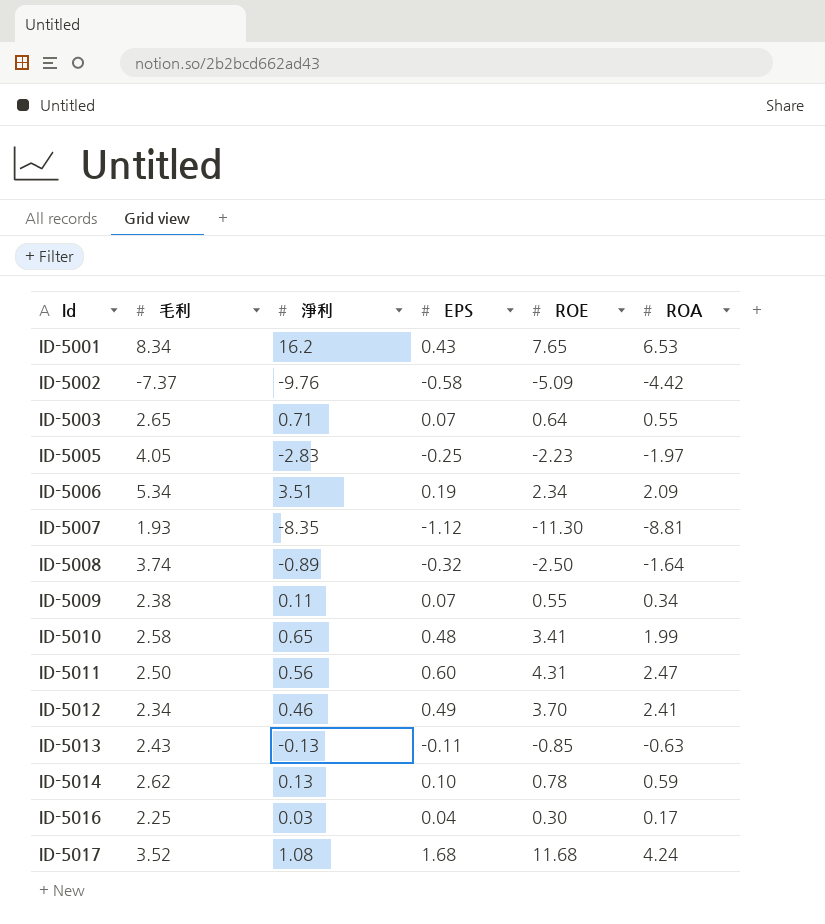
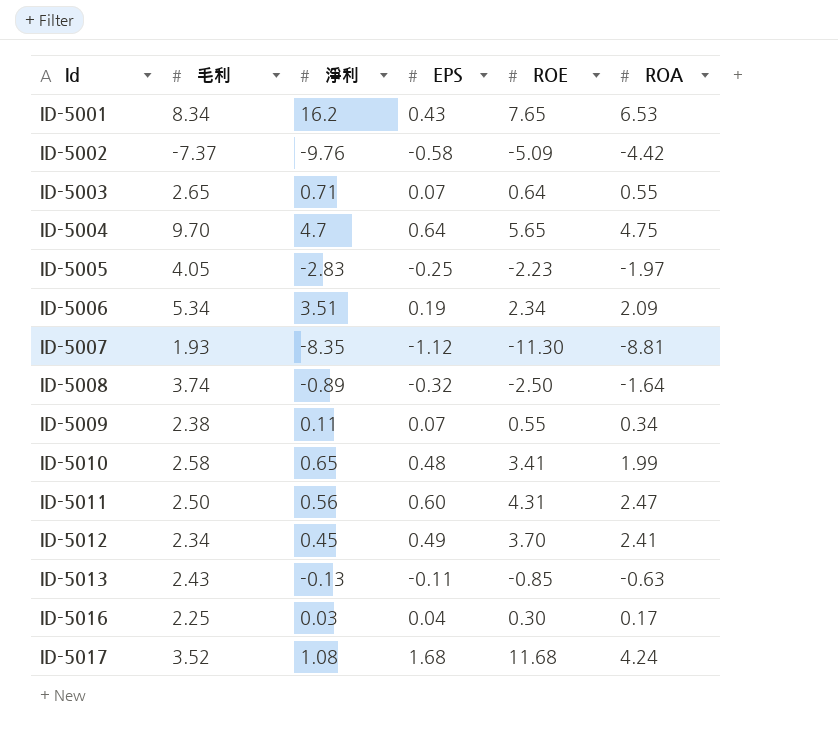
row ID-5014: 2.62 | 0.13 | 0.10 | 0.78 | 0.59 -> none
row ID-5004: none -> 9.70 | 4.7 | 0.64 | 5.65 | 4.75
ID-5012 | 淨利: 0.46 -> 0.45

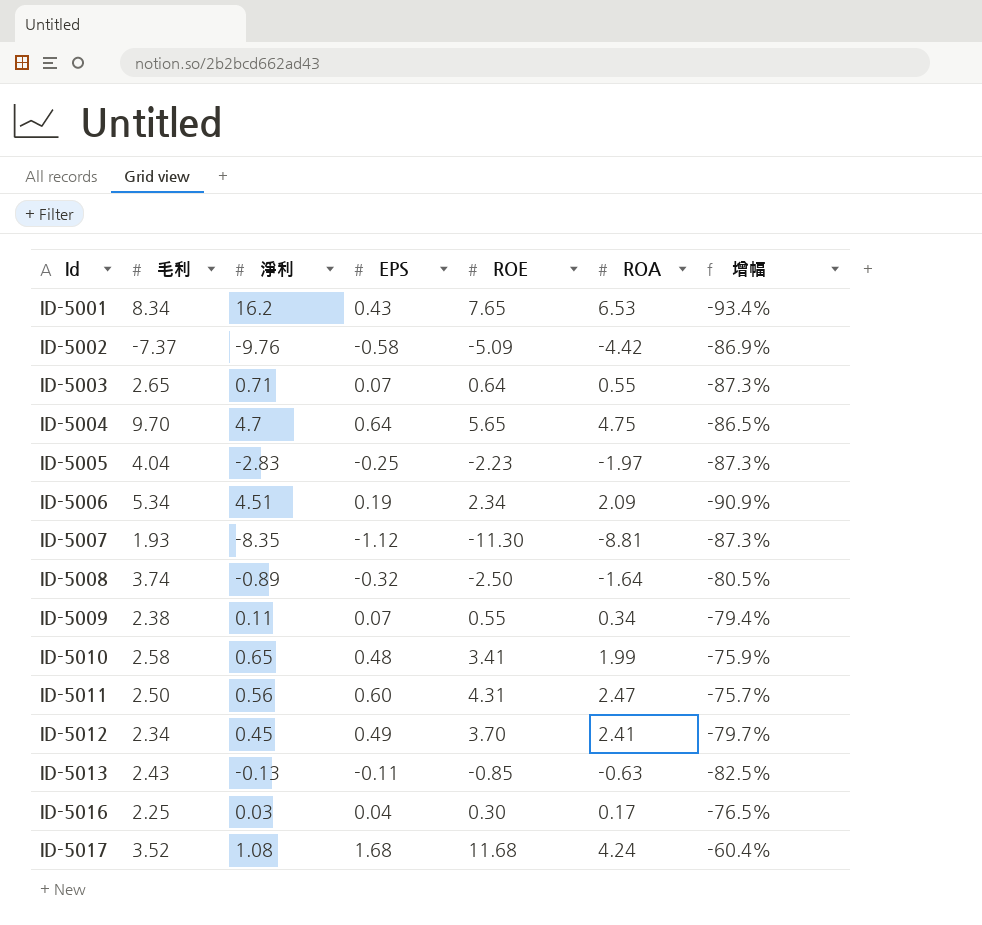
column 增幅 | formula: none -> ([EPS] - [ROA]) / [ROA]
ID-5005 | 毛利: 4.05 -> 4.04
ID-5006 | 淨利: 3.51 -> 4.51

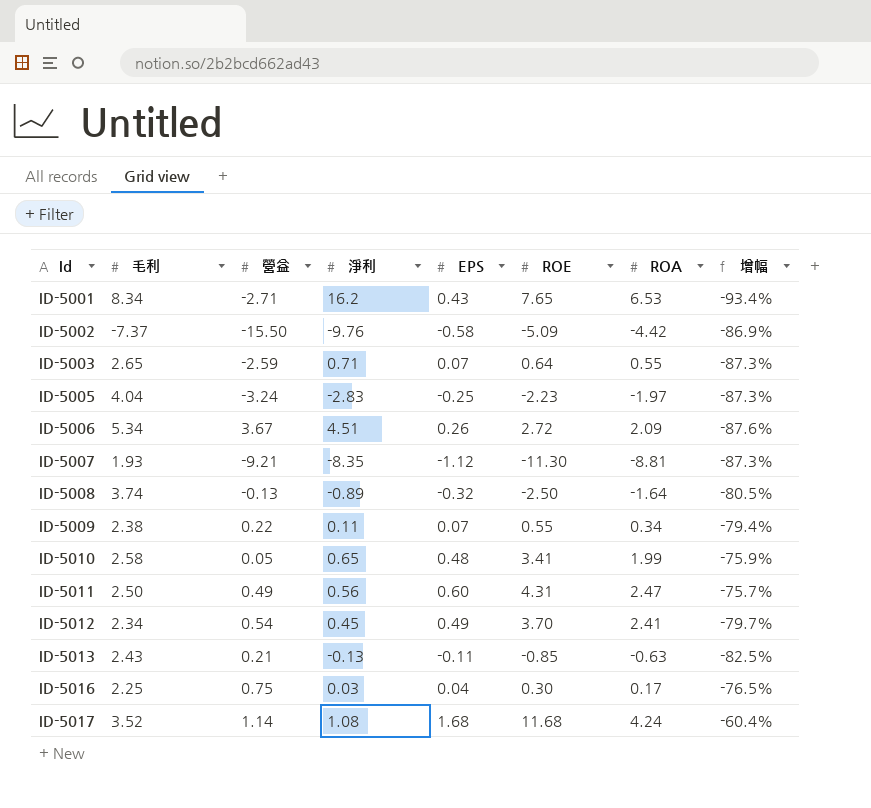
column 營益 | position: none -> 3
row ID-5004: 9.70 | 4.7 | 0.64 | 5.65 | 4.75 | -86.5% -> none
ID-5006 | EPS: 0.19 -> 0.26
ID-5006 | ROE: 2.34 -> 2.72
ID-5006 | 增幅: -90.9% -> -87.6%

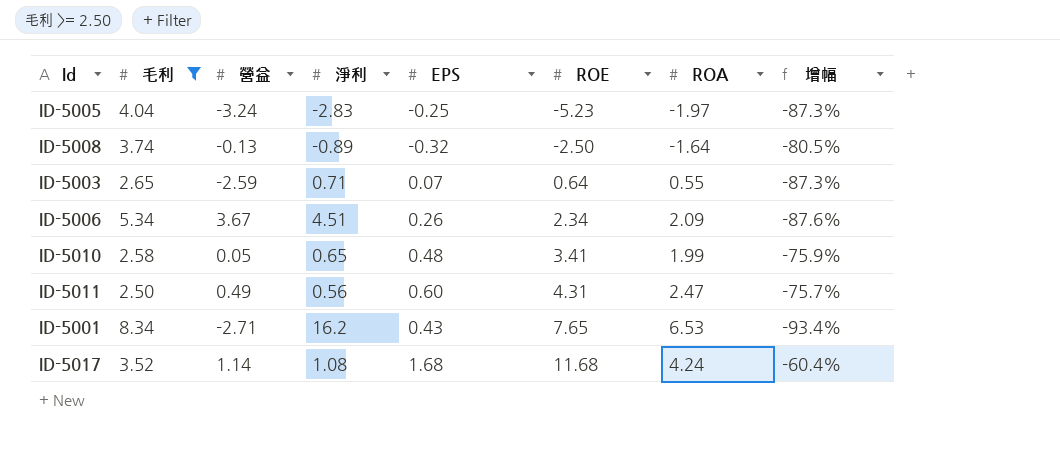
filter: none -> 毛利 >= 2.50
row order: Id ascending -> ROE ascending
ID-5005 | ROE: -2.23 -> -5.23
ID-5006 | ROE: 2.72 -> 2.34

